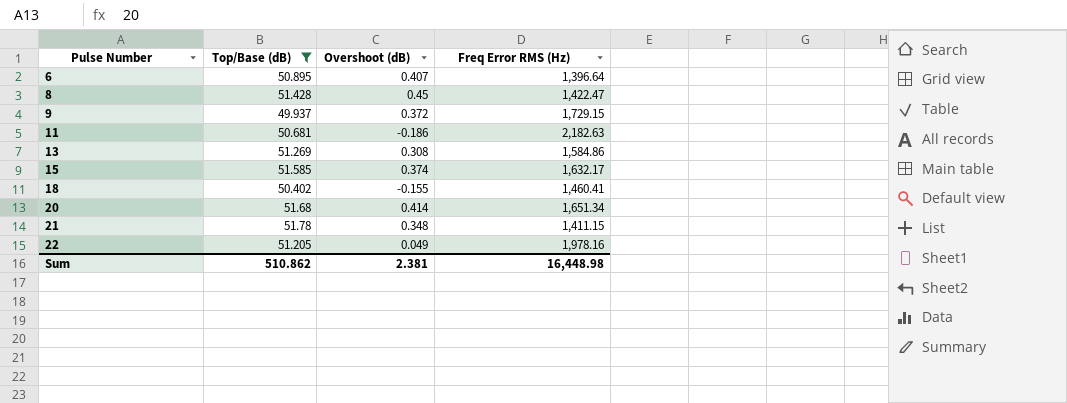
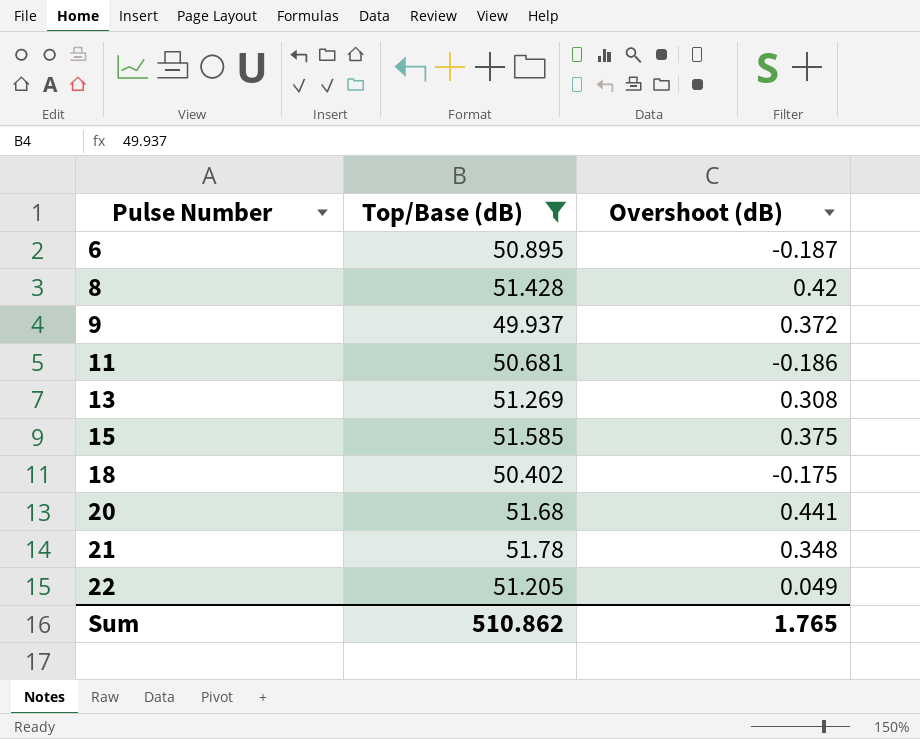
column Freq Error RMS (Hz) | position: 4 -> none
6 | Overshoot (dB): 0.407 -> -0.187
8 | Overshoot (dB): 0.45 -> 0.42
15 | Overshoot (dB): 0.374 -> 0.375
18 | Overshoot (dB): -0.155 -> -0.175
20 | Overshoot (dB): 0.414 -> 0.441
Sum | Overshoot (dB): 2.381 -> 1.765

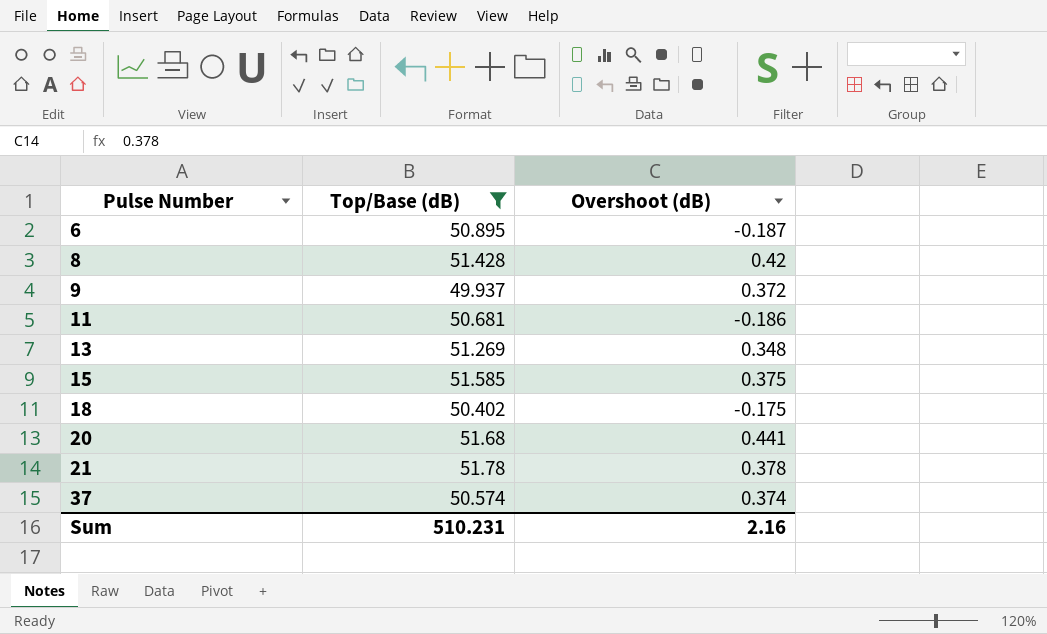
row 22: 51.205 | 0.049 -> none
13 | Overshoot (dB): 0.308 -> 0.348
21 | Overshoot (dB): 0.348 -> 0.378
row 37: none -> 50.574 | 0.374
Sum | Top/Base (dB): 510.862 -> 510.231
Sum | Overshoot (dB): 1.765 -> 2.16

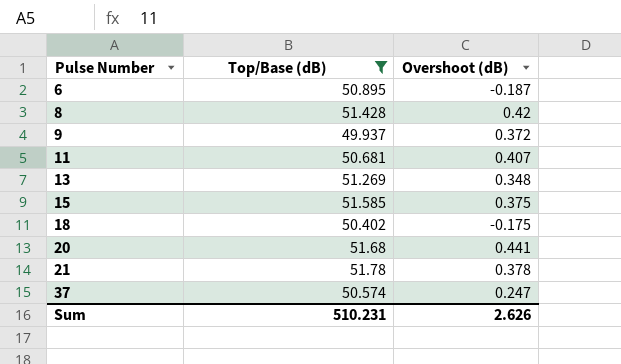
11 | Overshoot (dB): -0.186 -> 0.407
37 | Overshoot (dB): 0.374 -> 0.247
Sum | Overshoot (dB): 2.16 -> 2.626

